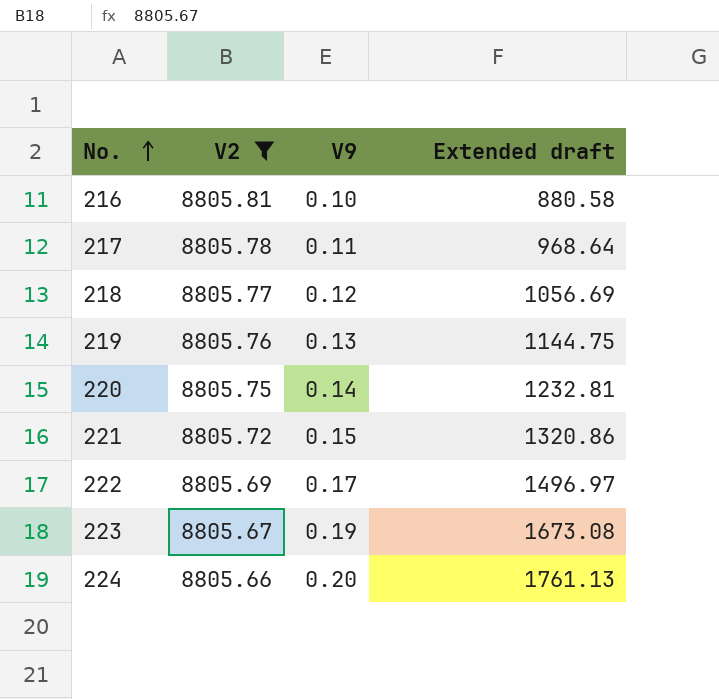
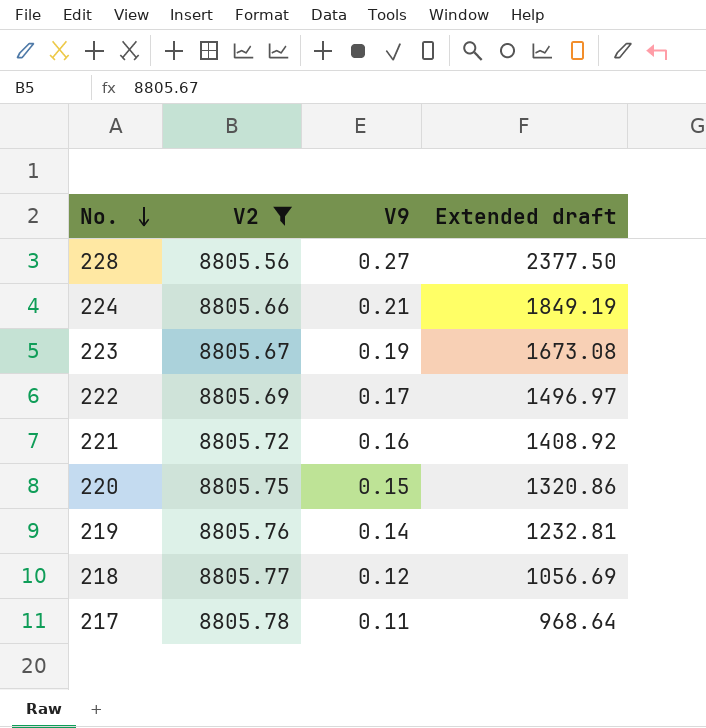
row order: No. ascending -> No. descending
row 216: 8805.81 | 0.10 | 880.58 -> none
row 228: none -> 8805.56 | 0.27 | 2377.50
224 | V9: 0.20 -> 0.21
224 | Extended draft: 1761.13 -> 1849.19
221 | V9: 0.15 -> 0.16
221 | Extended draft: 1320.86 -> 1408.92
220 | V9: 0.14 -> 0.15
220 | Extended draft: 1232.81 -> 1320.86
219 | V9: 0.13 -> 0.14
219 | Extended draft: 1144.75 -> 1232.81

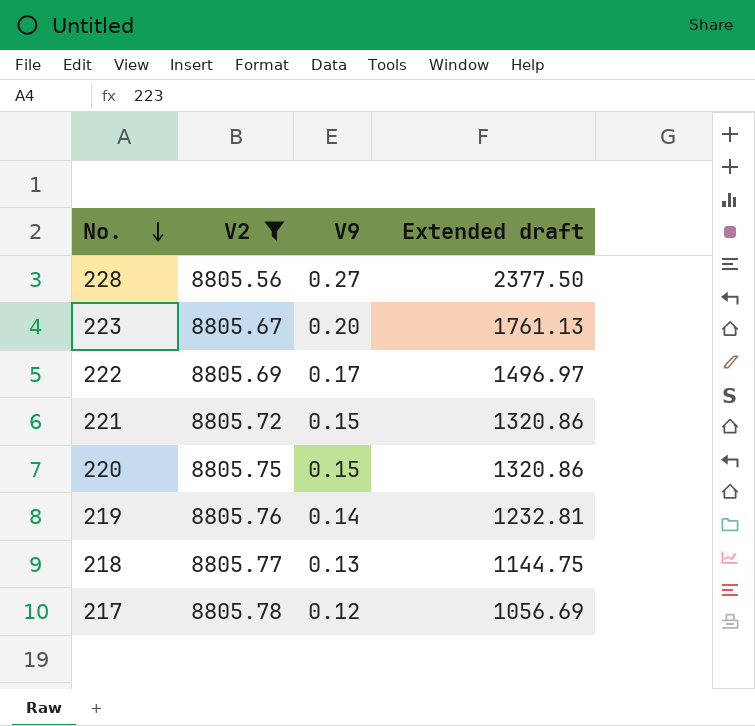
row 224: 8805.66 | 0.21 | 1849.19 -> none
223 | V9: 0.19 -> 0.20
223 | Extended draft: 1673.08 -> 1761.13
221 | V9: 0.16 -> 0.15
221 | Extended draft: 1408.92 -> 1320.86
218 | V9: 0.12 -> 0.13
218 | Extended draft: 1056.69 -> 1144.75
217 | V9: 0.11 -> 0.12
217 | Extended draft: 968.64 -> 1056.69

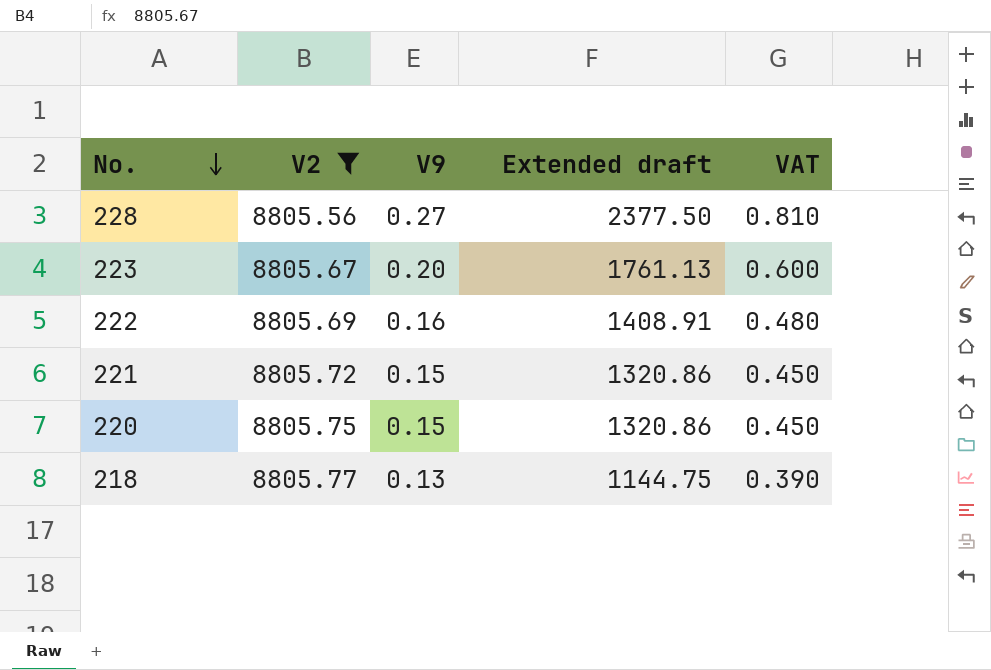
column VAT | formula: none -> [V9] * 3
row 219: 8805.76 | 0.14 | 1232.81 -> none
row 217: 8805.78 | 0.12 | 1056.69 -> none
222 | V9: 0.17 -> 0.16
222 | Extended draft: 1496.97 -> 1408.91

